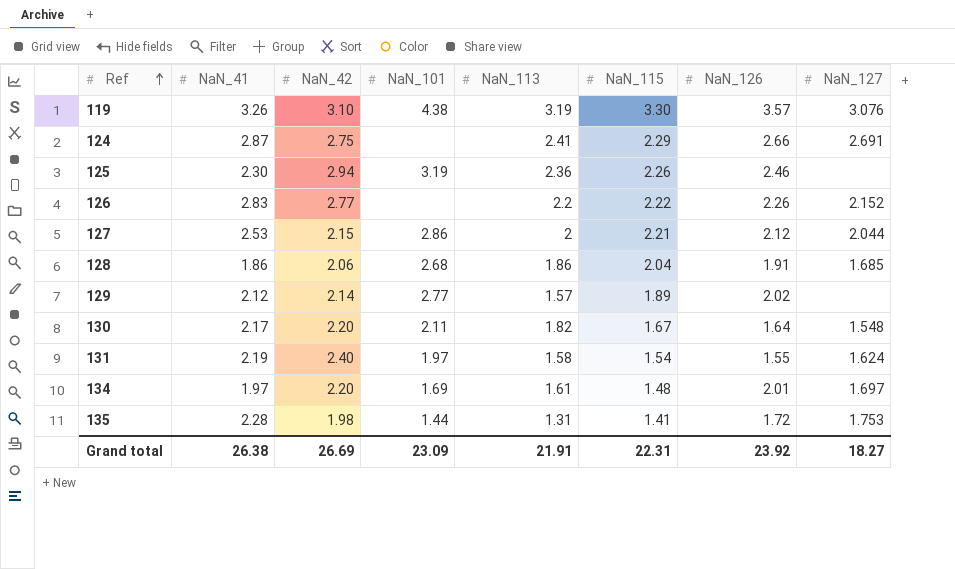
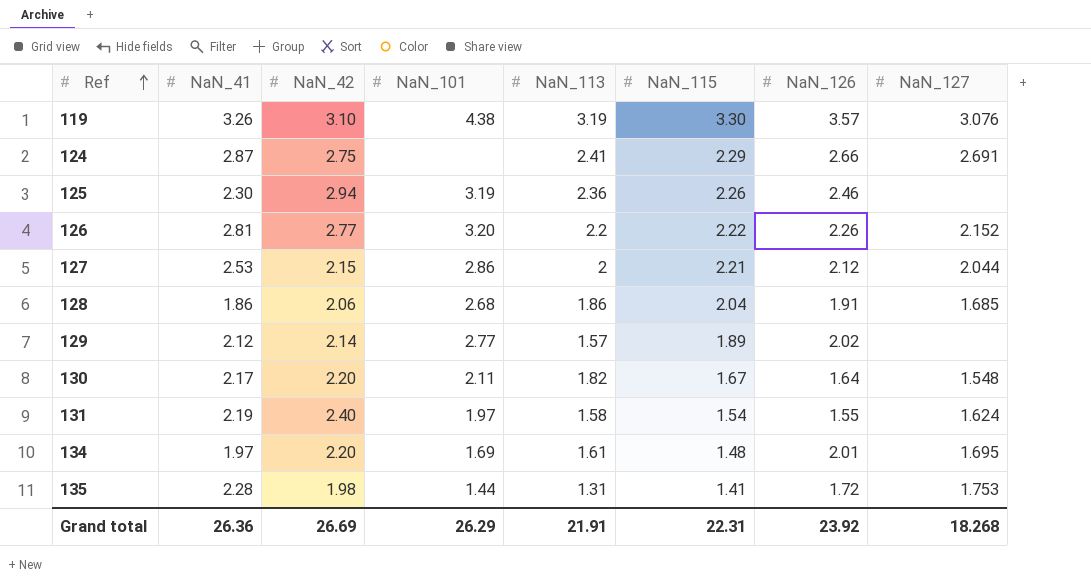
126 | NaN_41: 2.83 -> 2.81
126 | NaN_101: none -> 3.20
134 | NaN_127: 1.697 -> 1.695
Grand total | NaN_41: 26.38 -> 26.36
Grand total | NaN_101: 23.09 -> 26.29
Grand total | NaN_127: 18.27 -> 18.268

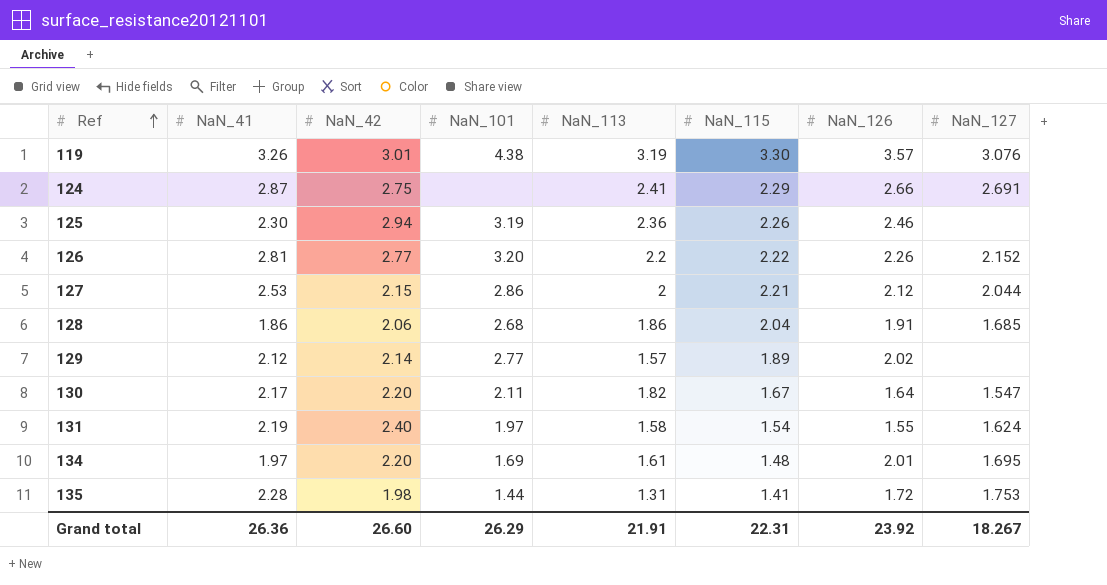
119 | NaN_42: 3.10 -> 3.01
130 | NaN_127: 1.548 -> 1.547
Grand total | NaN_42: 26.69 -> 26.60
Grand total | NaN_127: 18.268 -> 18.267

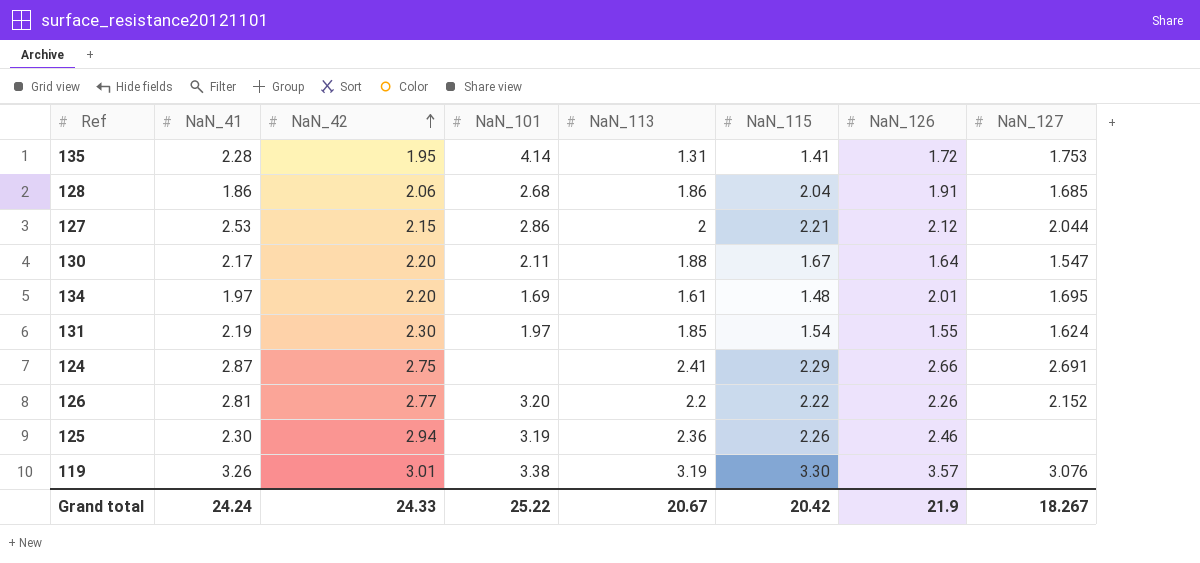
row order: Ref ascending -> NaN_42 ascending
row 129: 2.12 | 2.14 | 2.77 | 1.57 | 1.89 | 2.02 | none -> none
135 | NaN_42: 1.98 -> 1.95
135 | NaN_101: 1.44 -> 4.14
130 | NaN_113: 1.82 -> 1.88
131 | NaN_42: 2.40 -> 2.30
131 | NaN_113: 1.58 -> 1.85
119 | NaN_101: 4.38 -> 3.38
Grand total | NaN_41: 26.36 -> 24.24
Grand total | NaN_42: 26.60 -> 24.33
Grand total | NaN_101: 26.29 -> 25.22
Grand total | NaN_113: 21.91 -> 20.67
Grand total | NaN_115: 22.31 -> 20.42
Grand total | NaN_126: 23.92 -> 21.9

